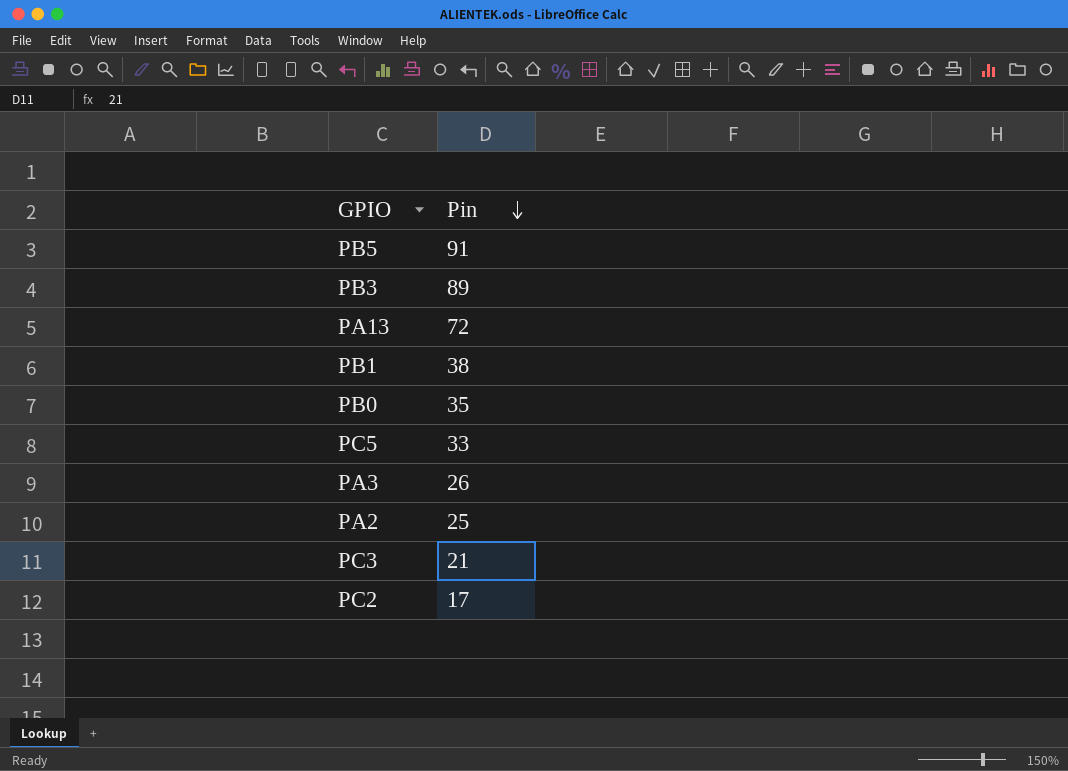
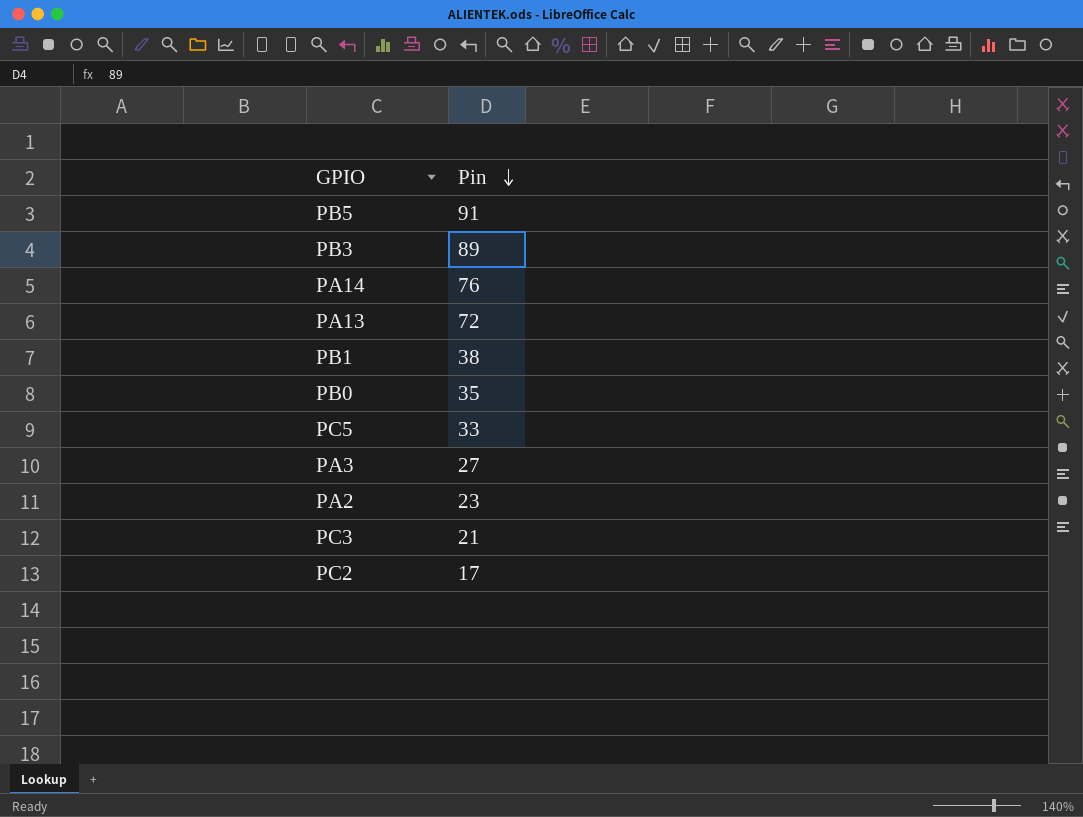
row PA14: none -> 76
PA3 | Pin: 26 -> 27
PA2 | Pin: 25 -> 23

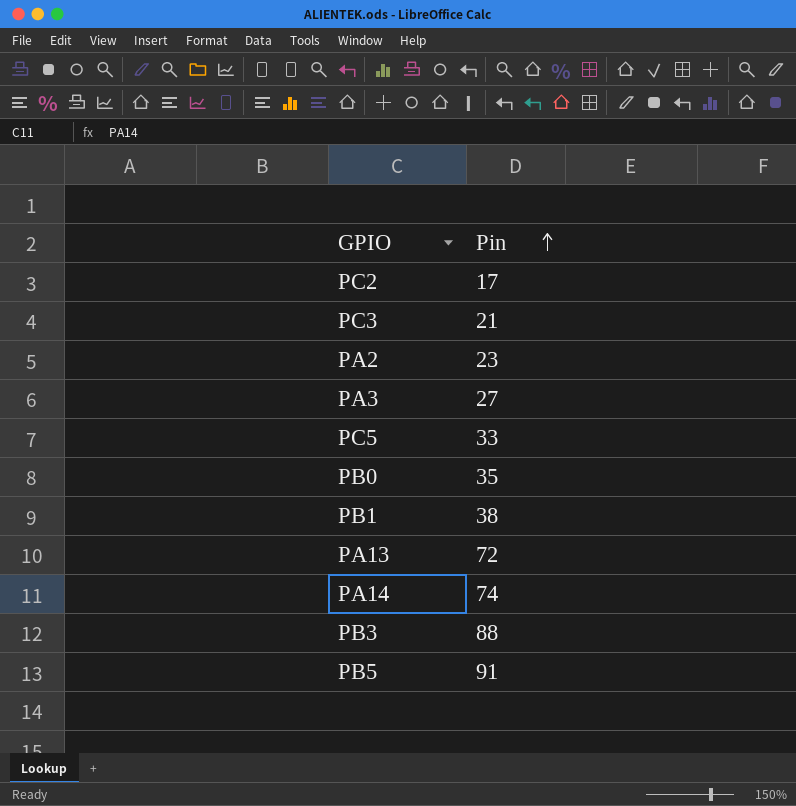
row order: Pin descending -> Pin ascending
PA14 | Pin: 76 -> 74
PB3 | Pin: 89 -> 88

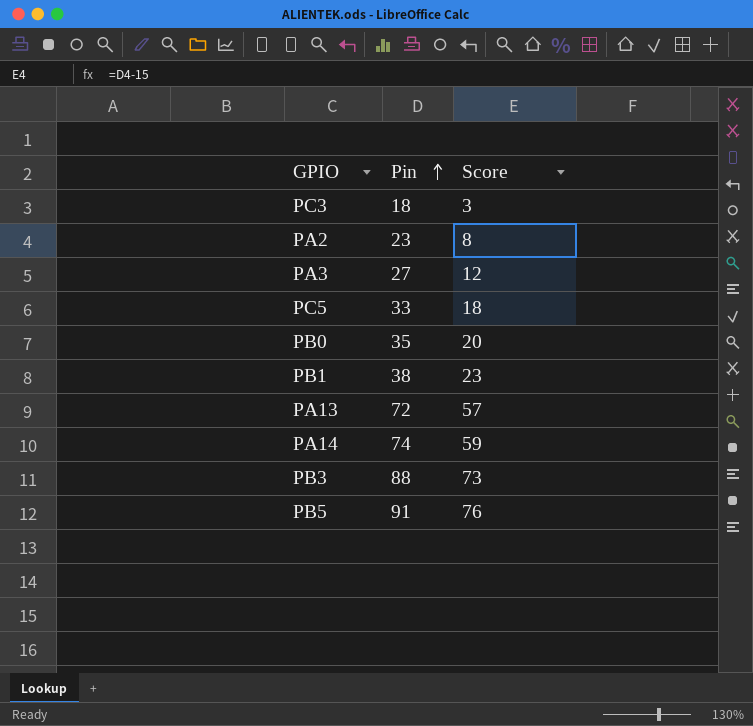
column Score | formula: none -> [Pin] - 15
row PC2: 17 -> none
PC3 | Pin: 21 -> 18

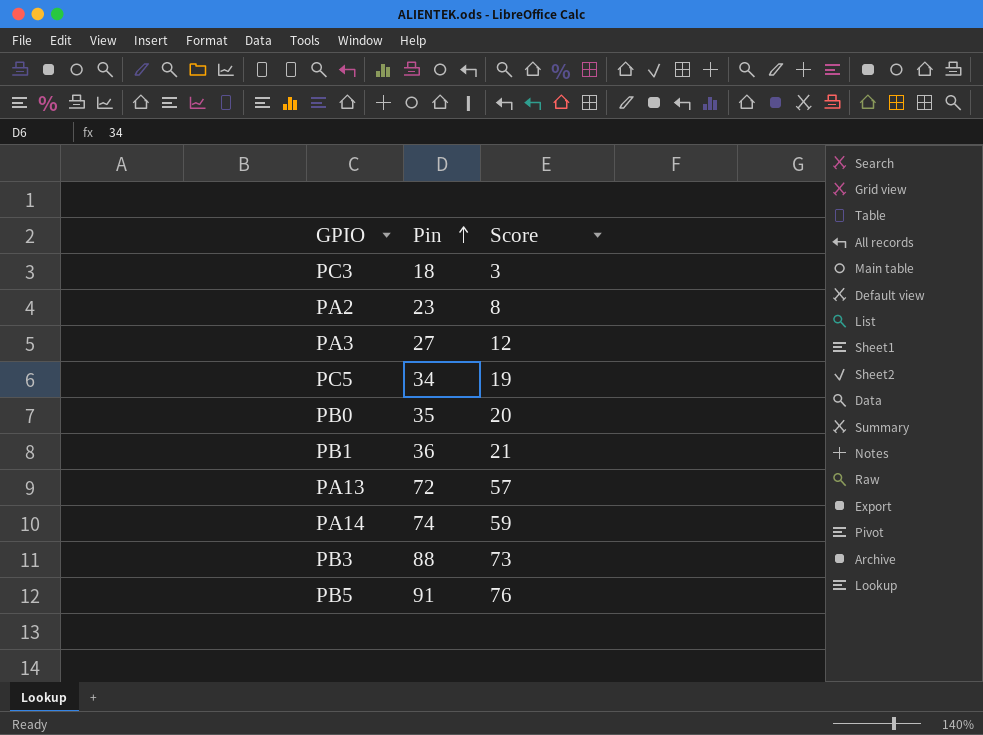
PC5 | Pin: 33 -> 34
PC5 | Score: 18 -> 19
PB1 | Pin: 38 -> 36
PB1 | Score: 23 -> 21

